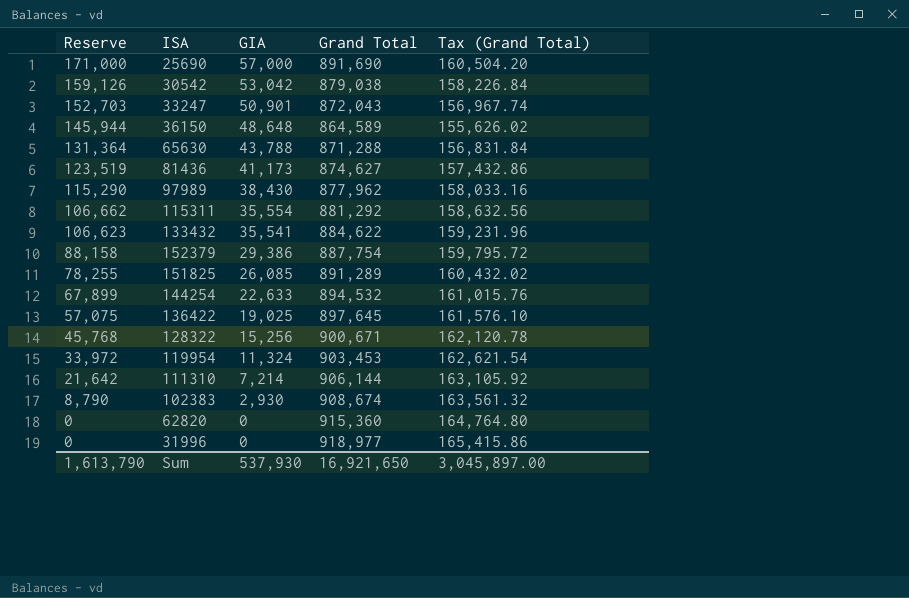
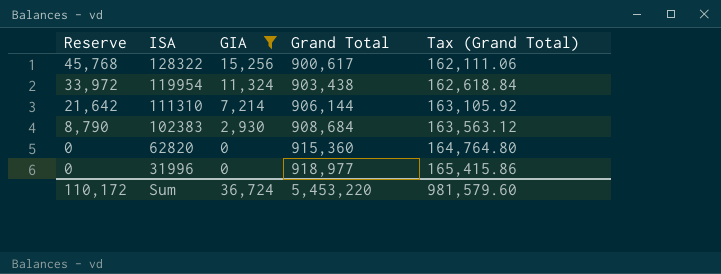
filter: none -> GIA <= 15,256
128322 | Grand Total: 900,671 -> 900,617
128322 | Tax (Grand Total): 162,120.78 -> 162,111.06
119954 | Grand Total: 903,453 -> 903,438
119954 | Tax (Grand Total): 162,621.54 -> 162,618.84
102383 | Grand Total: 908,674 -> 908,684
102383 | Tax (Grand Total): 163,561.32 -> 163,563.12
Sum | Reserve: 1,613,790 -> 110,172
Sum | GIA: 537,930 -> 36,724
Sum | Grand Total: 16,921,650 -> 5,453,220
Sum | Tax (Grand Total): 3,045,897.00 -> 981,579.60

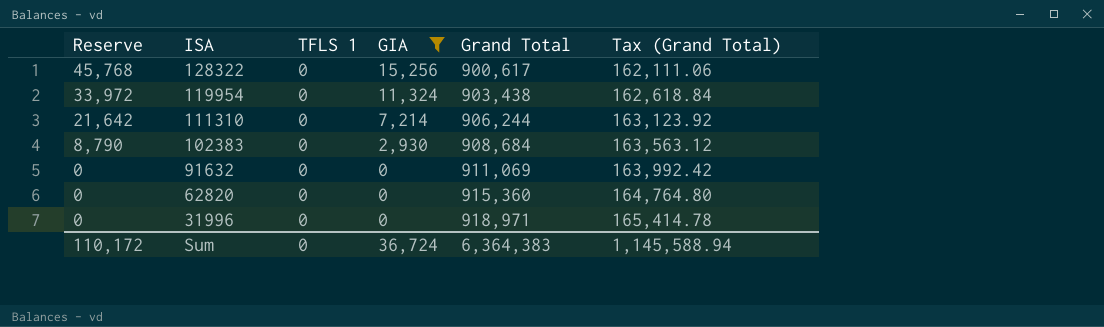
column TFLS 1 | position: none -> 3
111310 | Grand Total: 906,144 -> 906,244
111310 | Tax (Grand Total): 163,105.92 -> 163,123.92
row 91632: none -> 0 | 0 | 0 | 911,069 | 163,992.42
31996 | Grand Total: 918,977 -> 918,971
31996 | Tax (Grand Total): 165,415.86 -> 165,414.78
Sum | Grand Total: 5,453,220 -> 6,364,383
Sum | Tax (Grand Total): 981,579.60 -> 1,145,588.94

